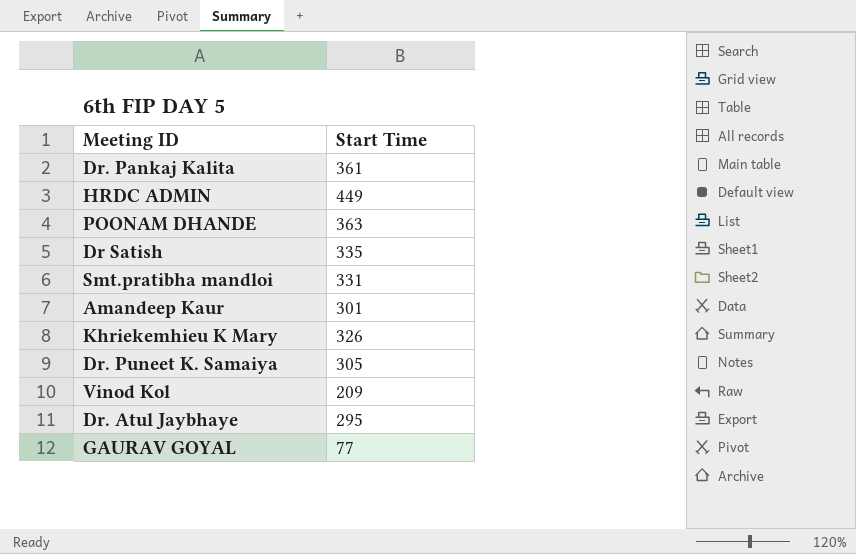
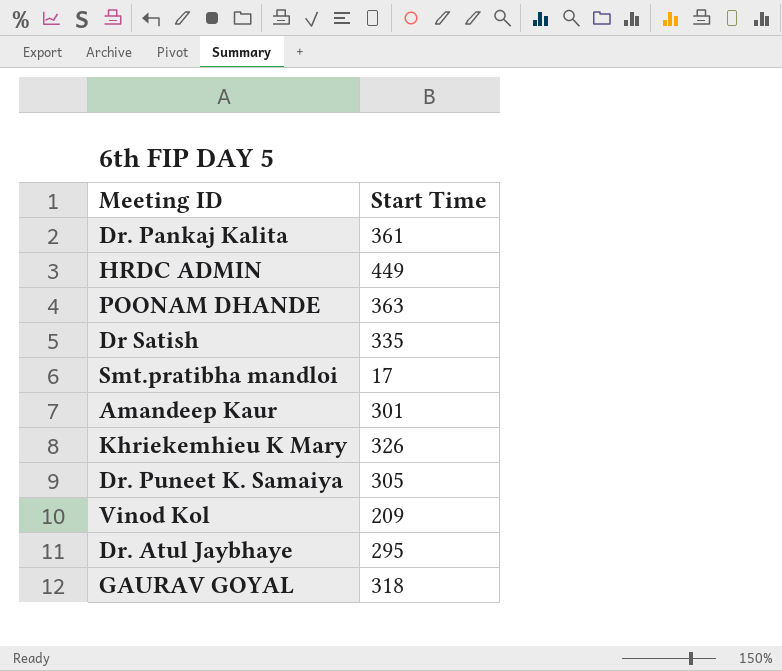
Smt.pratibha mandloi | Start Time: 331 -> 17
GAURAV GOYAL | Start Time: 77 -> 318

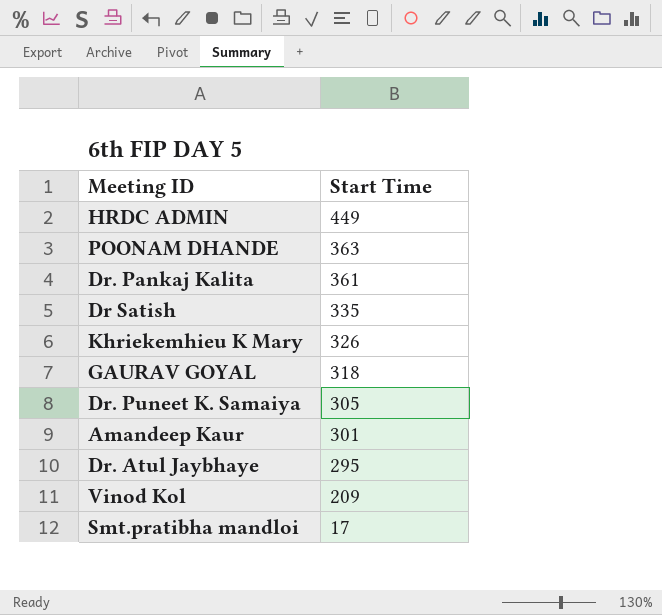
row order: none -> Start Time descending

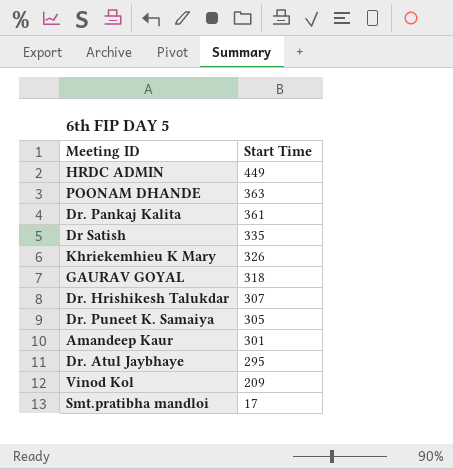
row Dr. Hrishikesh Talukdar: none -> 307

